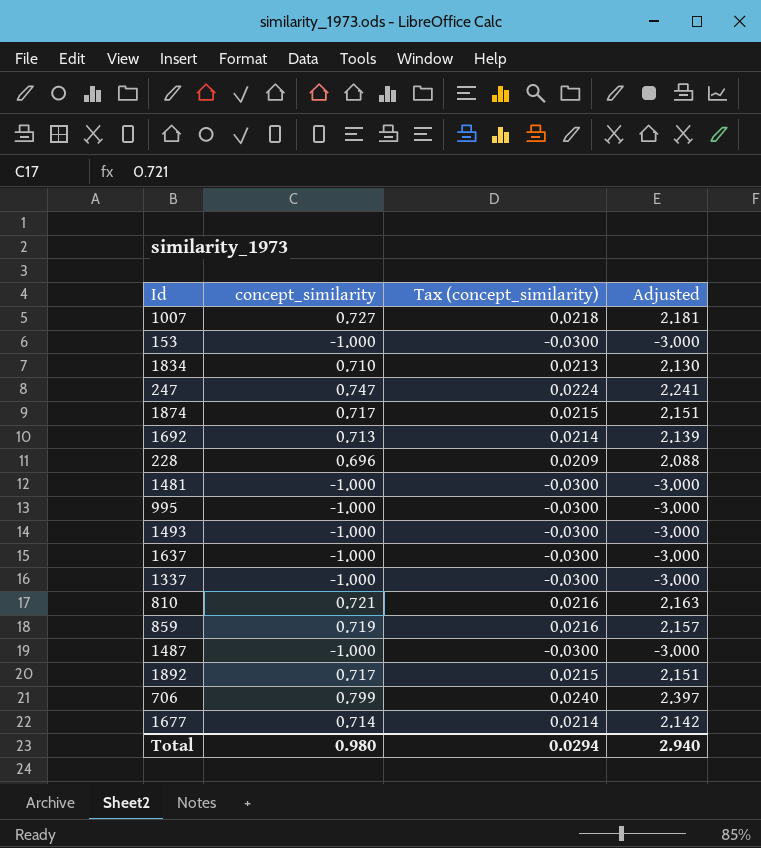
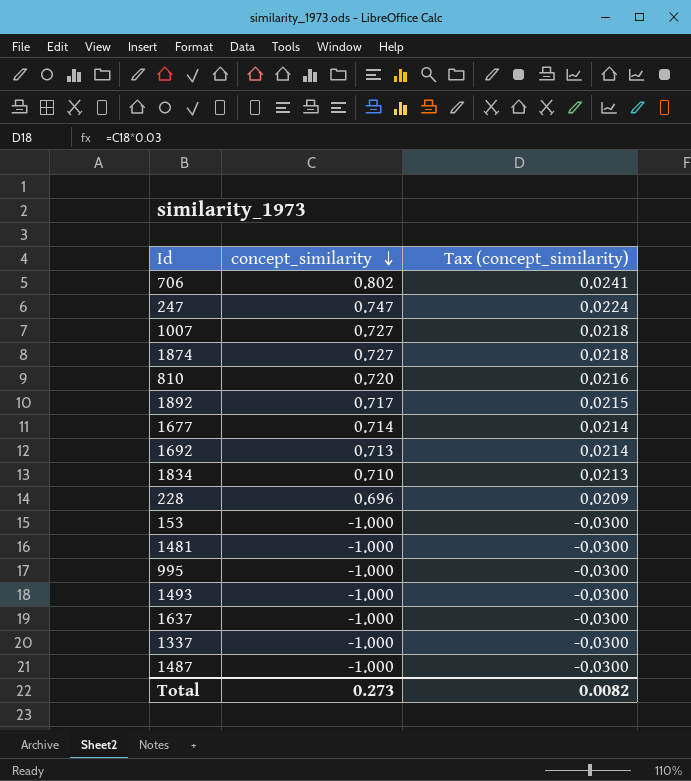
row order: none -> concept_similarity descending
column Adjusted | formula: [concept_similarity] * 3 -> none
row 859: 0.719 | 0.0216 | 2.157 -> none
706 | concept_similarity: 0.799 -> 0.802
706 | Tax (concept_similarity): 0.0240 -> 0.0241
1874 | concept_similarity: 0.717 -> 0.727
1874 | Tax (concept_similarity): 0.0215 -> 0.0218
810 | concept_similarity: 0.721 -> 0.720
Total | concept_similarity: 0.980 -> 0.273
Total | Tax (concept_similarity): 0.0294 -> 0.0082

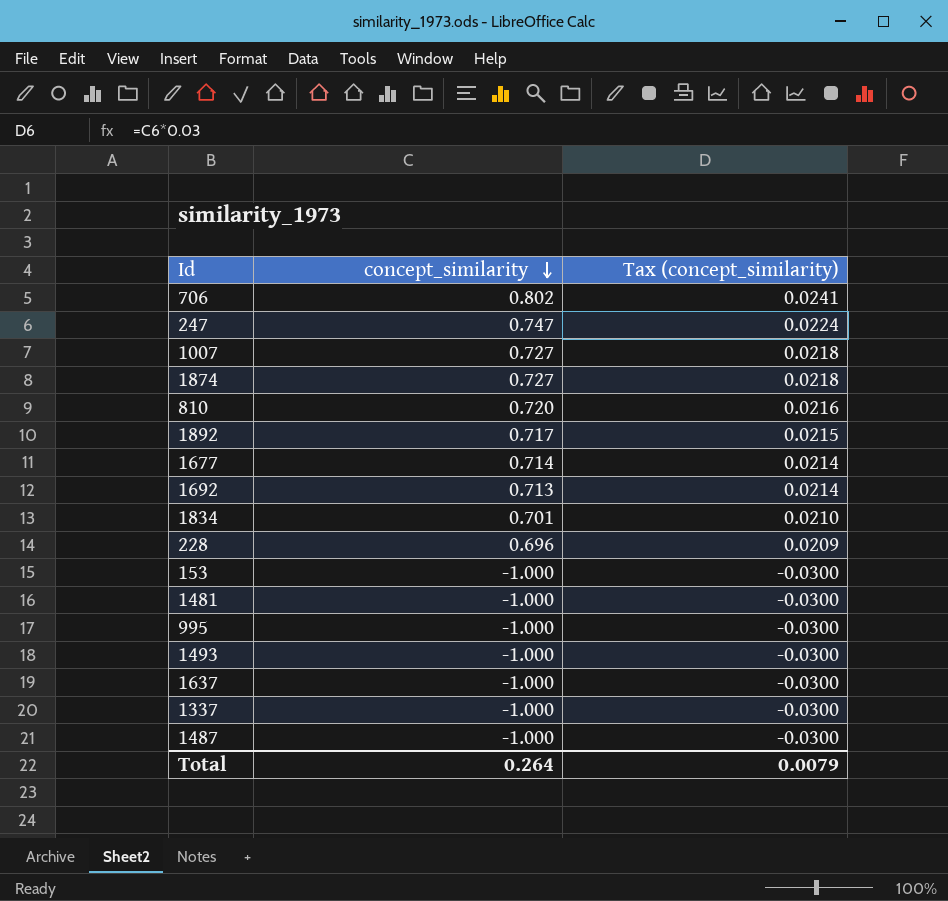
1834 | concept_similarity: 0.710 -> 0.701
1834 | Tax (concept_similarity): 0.0213 -> 0.0210
Total | concept_similarity: 0.273 -> 0.264
Total | Tax (concept_similarity): 0.0082 -> 0.0079

